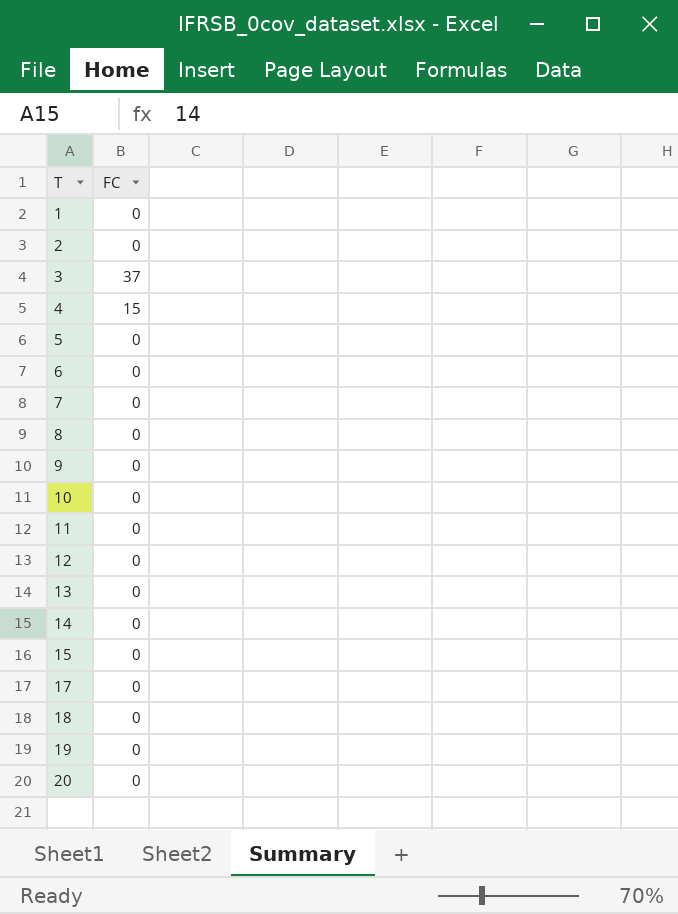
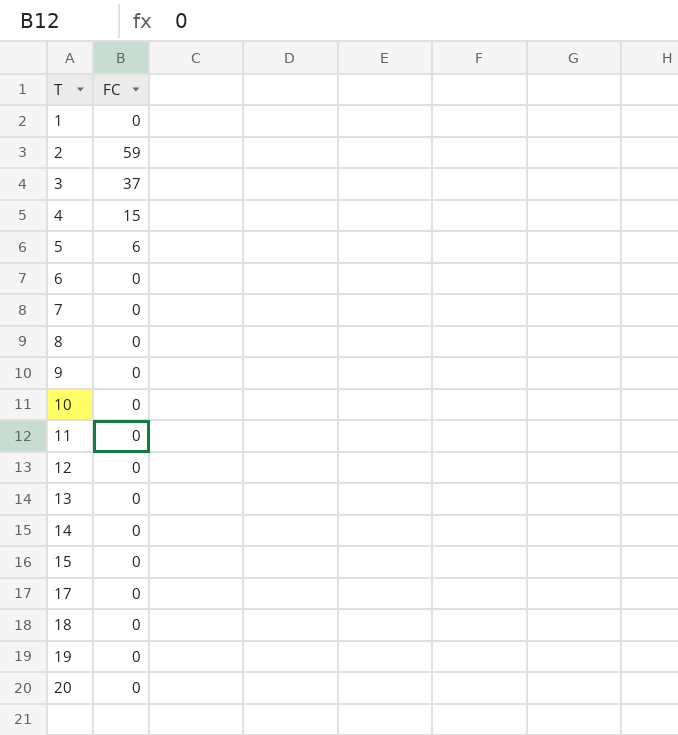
2 | FC: 0 -> 59
5 | FC: 0 -> 6

